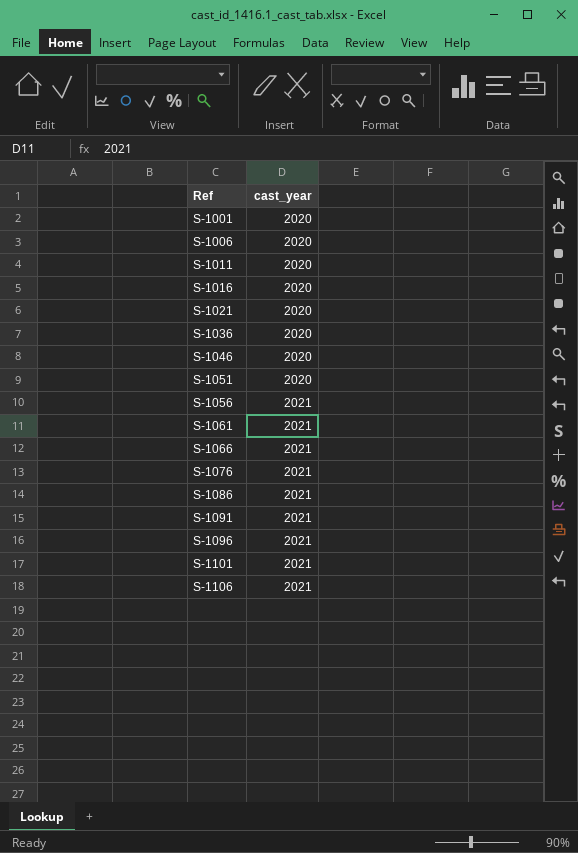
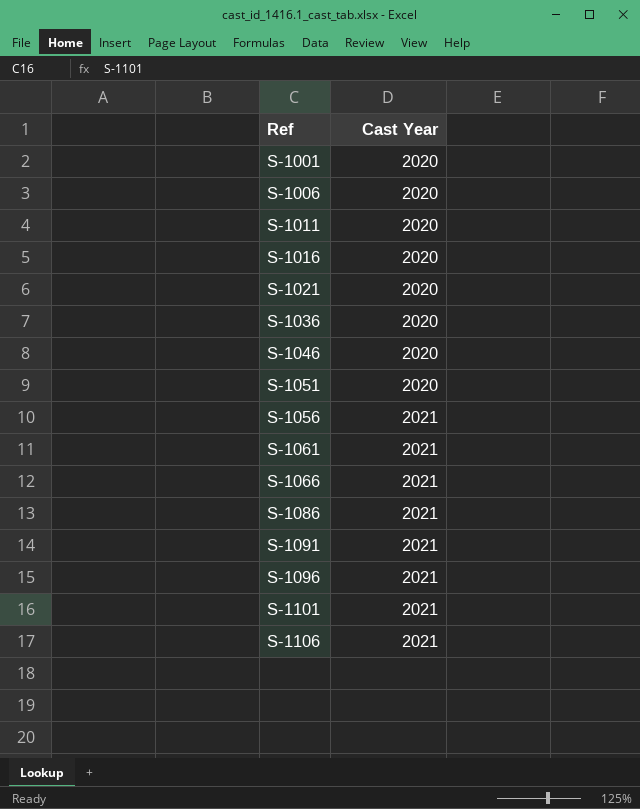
column name: cast_year -> Cast Year
row S-1076: 2021 -> none

